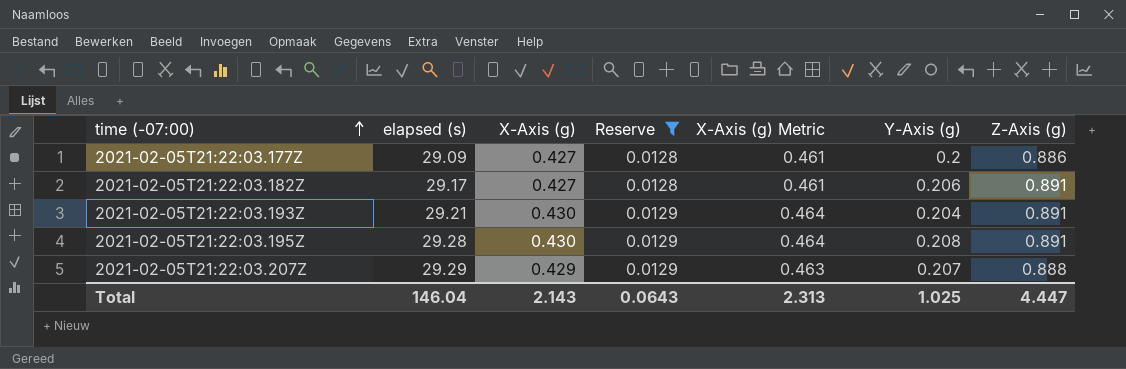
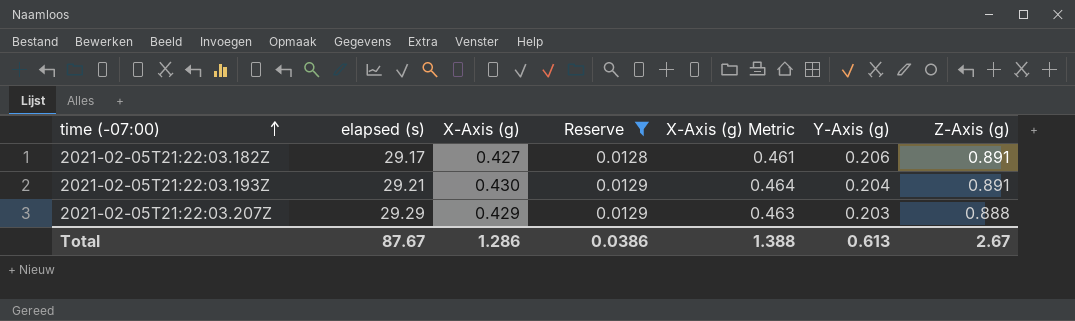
row 2021-02-05T21:22:03.177Z: 29.09 | 0.427 | 0.0128 | 0.461 | 0.2 | 0.886 -> none
row 2021-02-05T21:22:03.195Z: 29.28 | 0.430 | 0.0129 | 0.464 | 0.208 | 0.891 -> none
2021-02-05T21:22:03.207Z | Y-Axis (g): 0.207 -> 0.203
Total | elapsed (s): 146.04 -> 87.67
Total | X-Axis (g): 2.143 -> 1.286
Total | Reserve: 0.0643 -> 0.0386
Total | X-Axis (g) Metric: 2.313 -> 1.388
Total | Y-Axis (g): 1.025 -> 0.613
Total | Z-Axis (g): 4.447 -> 2.67

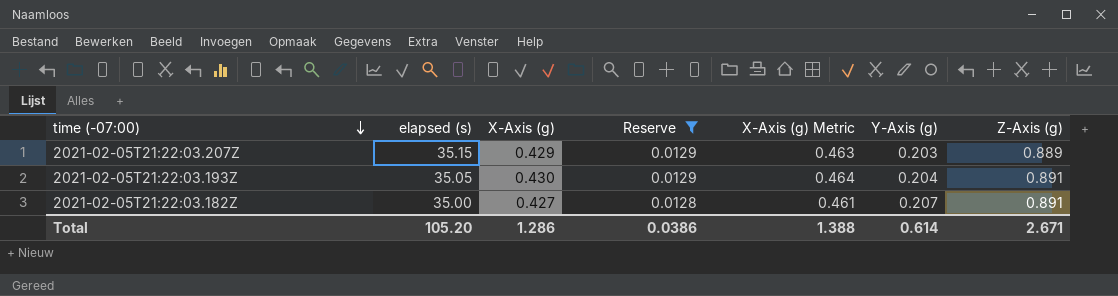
row order: time (-07:00) ascending -> time (-07:00) descending
2021-02-05T21:22:03.207Z | elapsed (s): 29.29 -> 35.15
2021-02-05T21:22:03.207Z | Z-Axis (g): 0.888 -> 0.889
2021-02-05T21:22:03.193Z | elapsed (s): 29.21 -> 35.05
2021-02-05T21:22:03.182Z | elapsed (s): 29.17 -> 35.00
2021-02-05T21:22:03.182Z | Y-Axis (g): 0.206 -> 0.207
Total | elapsed (s): 87.67 -> 105.20
Total | Y-Axis (g): 0.613 -> 0.614
Total | Z-Axis (g): 2.67 -> 2.671

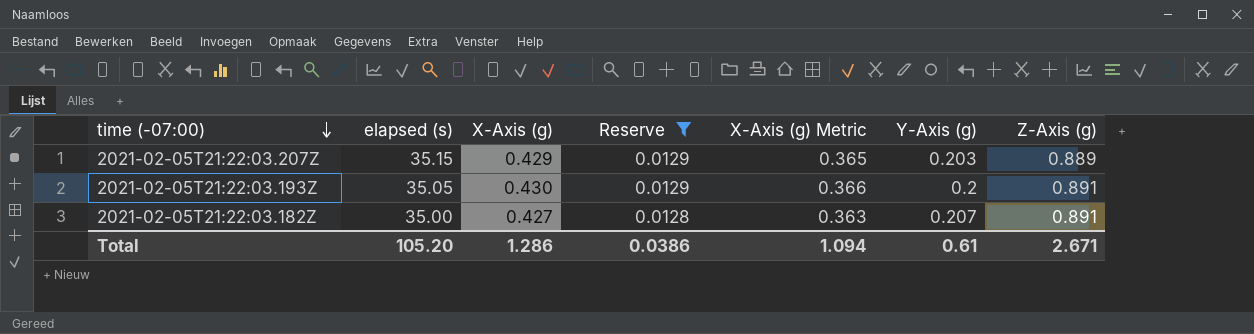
column X-Axis (g) Metric | formula: [X-Axis (g)] * 1.08 -> [X-Axis (g)] * 0.85
2021-02-05T21:22:03.193Z | Y-Axis (g): 0.204 -> 0.2
Total | X-Axis (g) Metric: 1.388 -> 1.094
Total | Y-Axis (g): 0.614 -> 0.61

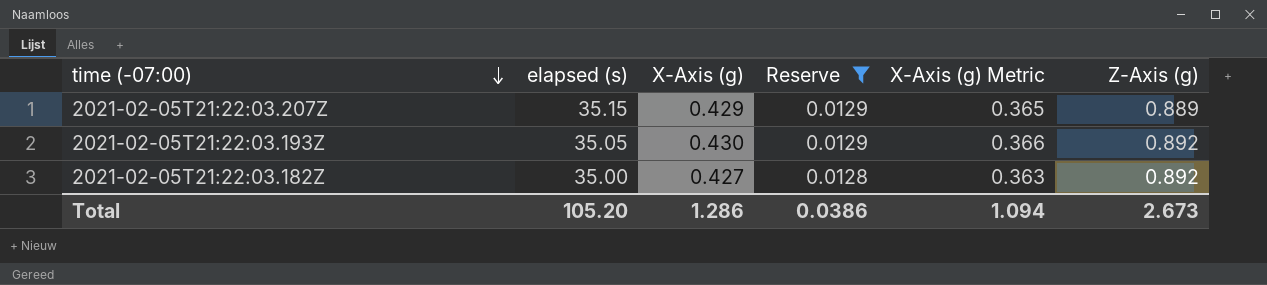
column Y-Axis (g) | position: 6 -> none
2021-02-05T21:22:03.193Z | Z-Axis (g): 0.891 -> 0.892
2021-02-05T21:22:03.182Z | Z-Axis (g): 0.891 -> 0.892
Total | Z-Axis (g): 2.671 -> 2.673

